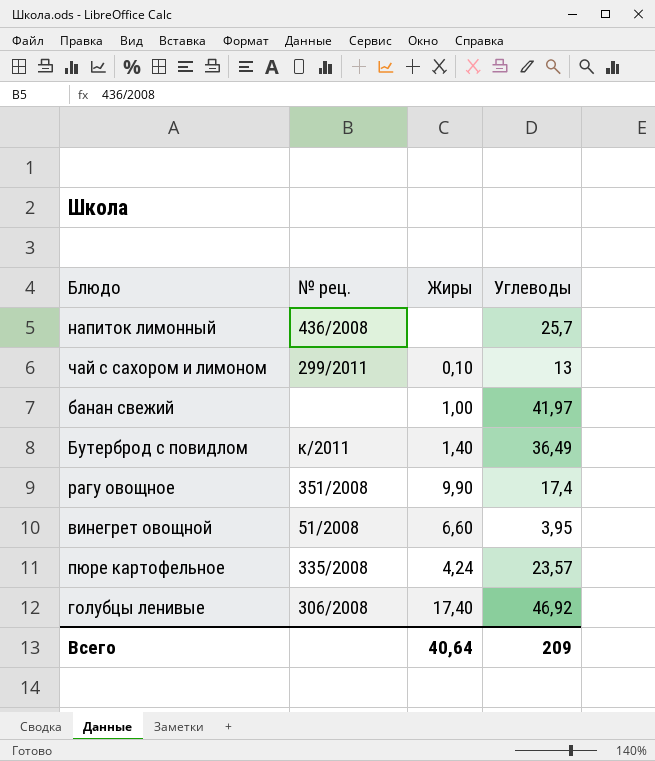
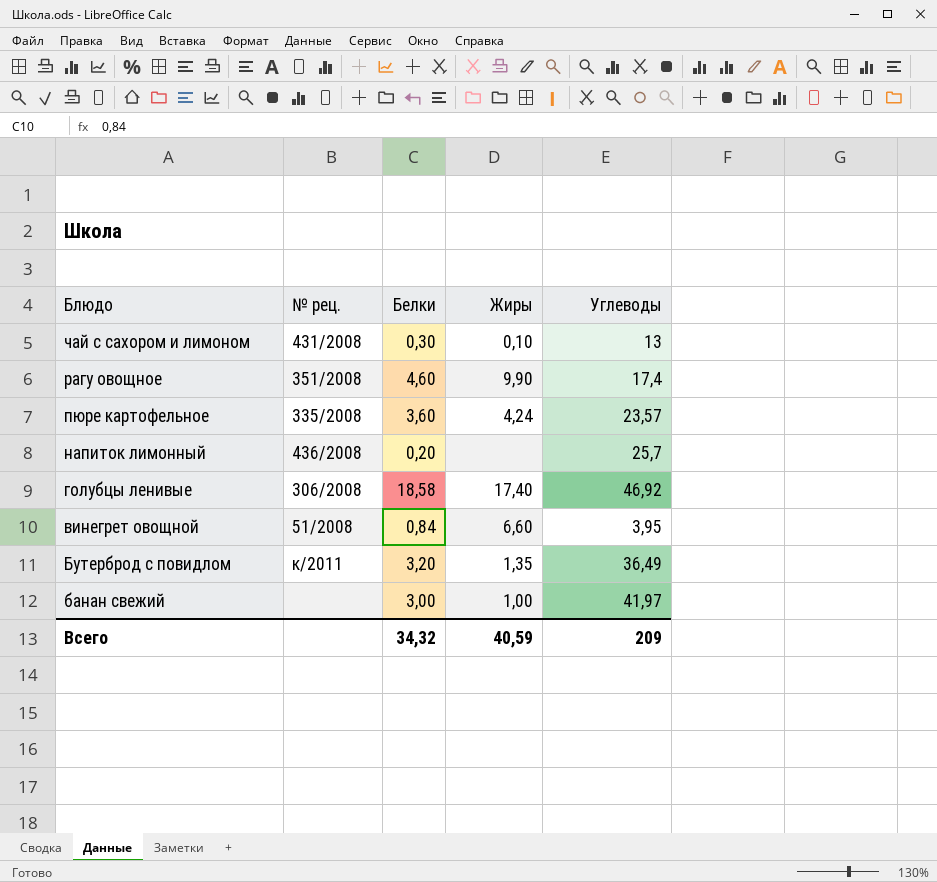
row order: none -> Блюдо descending
column Белки | position: none -> 3
чай с сахором и лимоном | № рец.: 299/2011 -> 431/2008
Бутерброд с повидлом | Жиры: 1,40 -> 1,35
Всего | Жиры: 40,64 -> 40,59

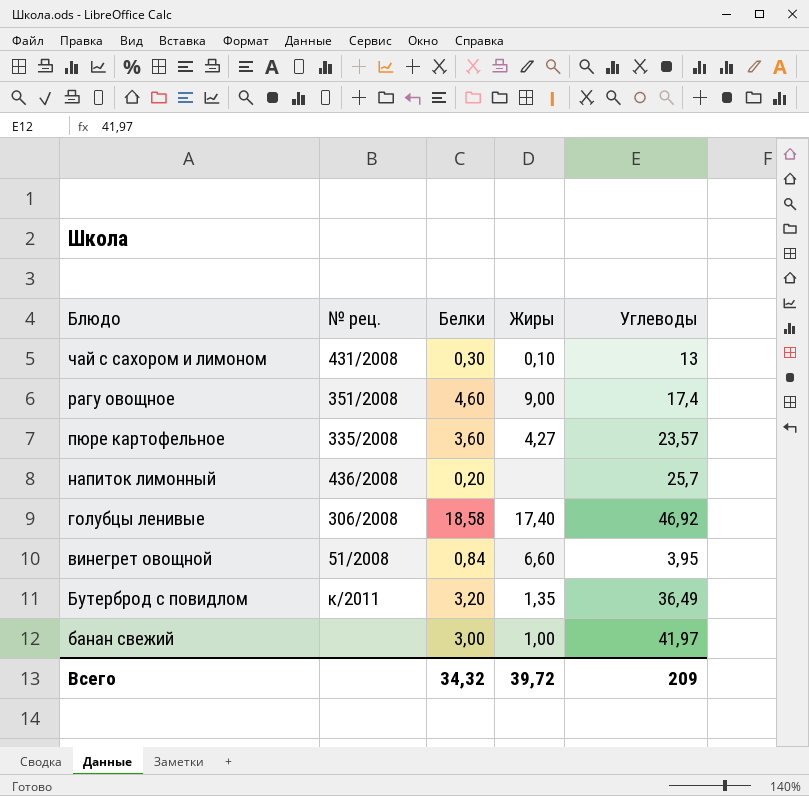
рагу овощное | Жиры: 9,90 -> 9,00
пюре картофельное | Жиры: 4,24 -> 4,27
Всего | Жиры: 40,59 -> 39,72

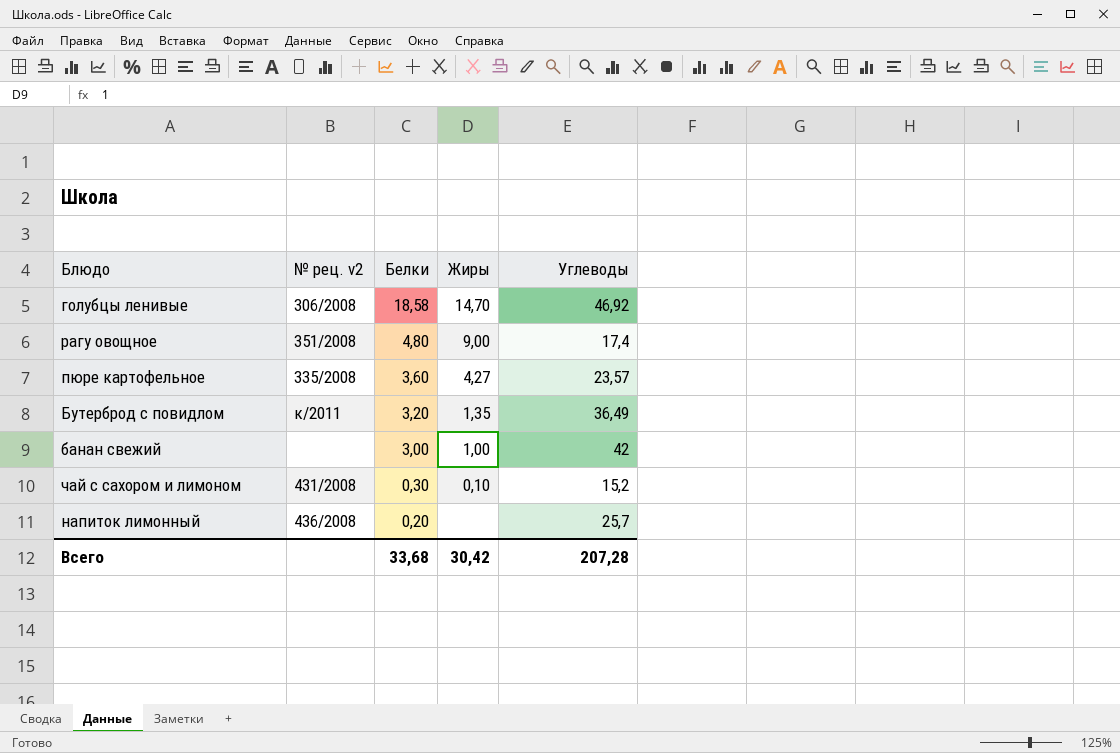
row order: Блюдо descending -> Белки descending
column name: № рец. -> № рец. v2
row винегрет овощной: 51/2008 | 0,84 | 6,60 | 3,95 -> none
голубцы ленивые | Жиры: 17,40 -> 14,70
рагу овощное | Белки: 4,60 -> 4,80
банан свежий | Углеводы: 41,97 -> 42
чай с сахором и лимоном | Углеводы: 13 -> 15,2
Всего | Белки: 34,32 -> 33,68
Всего | Жиры: 39,72 -> 30,42
Всего | Углеводы: 209 -> 207,28

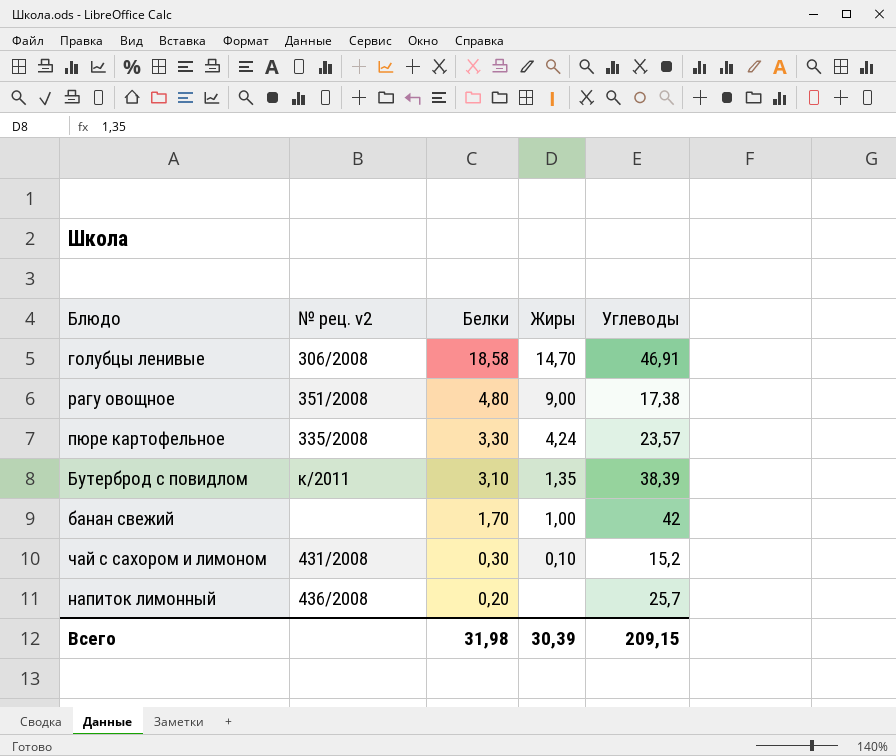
голубцы ленивые | Углеводы: 46,92 -> 46,91
рагу овощное | Углеводы: 17,4 -> 17,38
пюре картофельное | Белки: 3,60 -> 3,30
пюре картофельное | Жиры: 4,27 -> 4,24
Бутерброд с повидлом | Белки: 3,20 -> 3,10
Бутерброд с повидлом | Углеводы: 36,49 -> 38,39
банан свежий | Белки: 3,00 -> 1,70
Всего | Белки: 33,68 -> 31,98
Всего | Жиры: 30,42 -> 30,39
Всего | Углеводы: 207,28 -> 209,15

